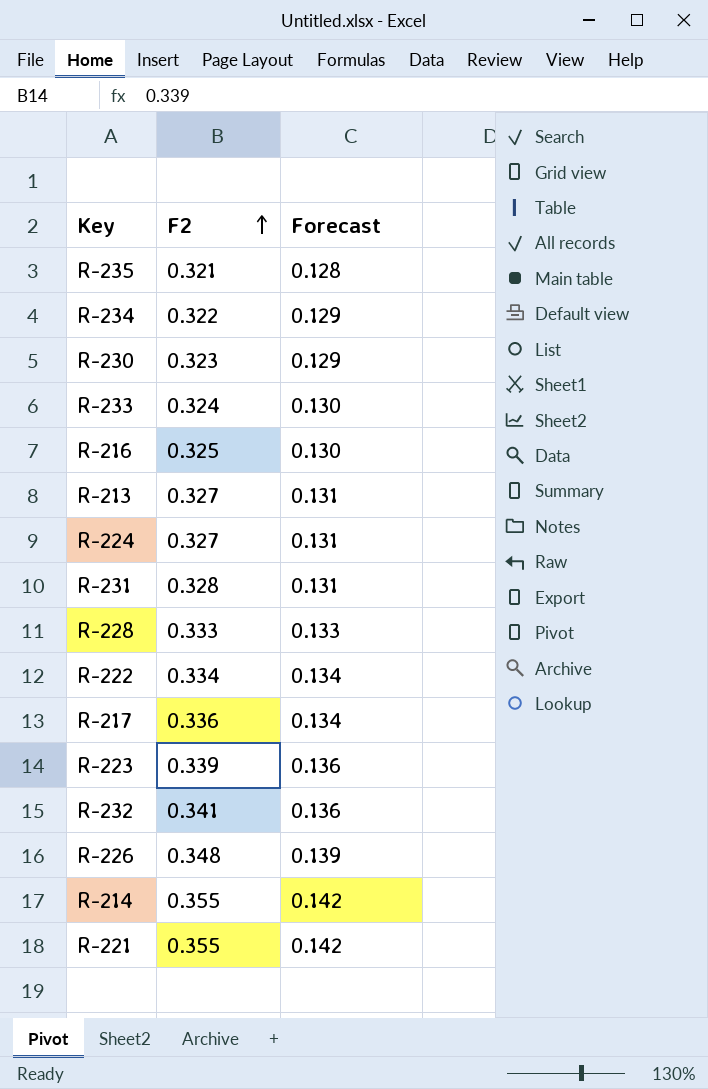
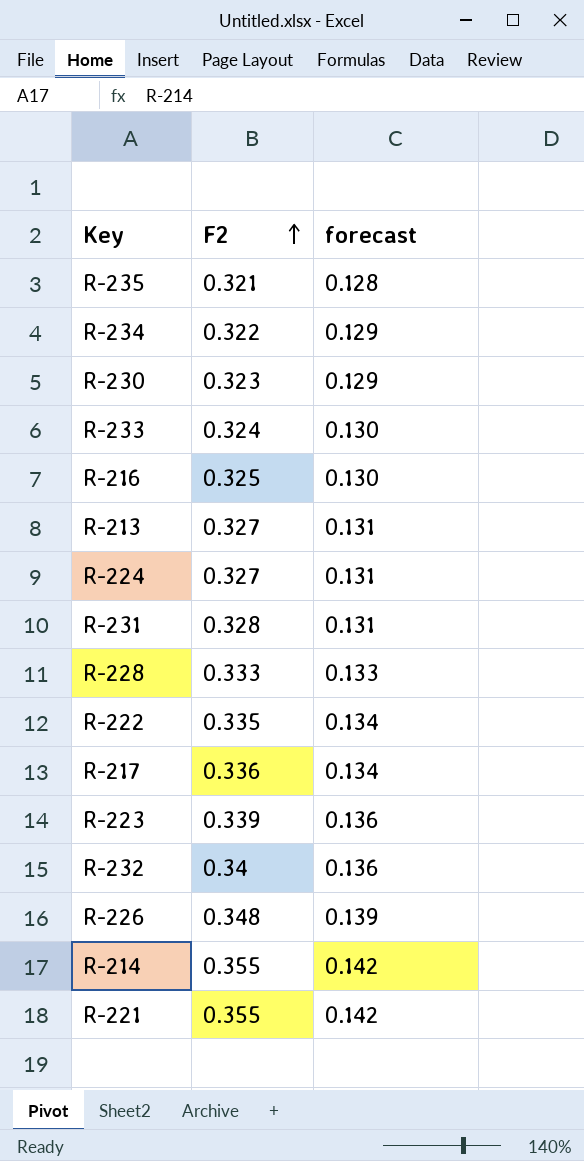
column name: Forecast -> forecast
R-222 | F2: 0.334 -> 0.335
R-232 | F2: 0.341 -> 0.34

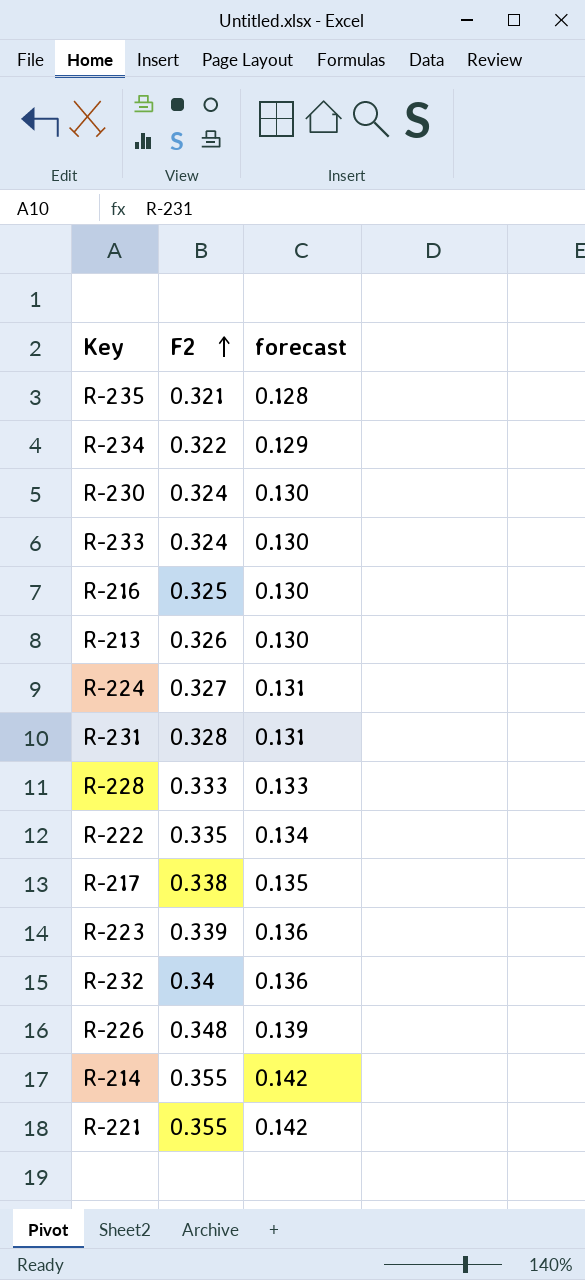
R-230 | F2: 0.323 -> 0.324
R-230 | forecast: 0.129 -> 0.130
R-213 | F2: 0.327 -> 0.326
R-213 | forecast: 0.131 -> 0.130
R-217 | F2: 0.336 -> 0.338
R-217 | forecast: 0.134 -> 0.135

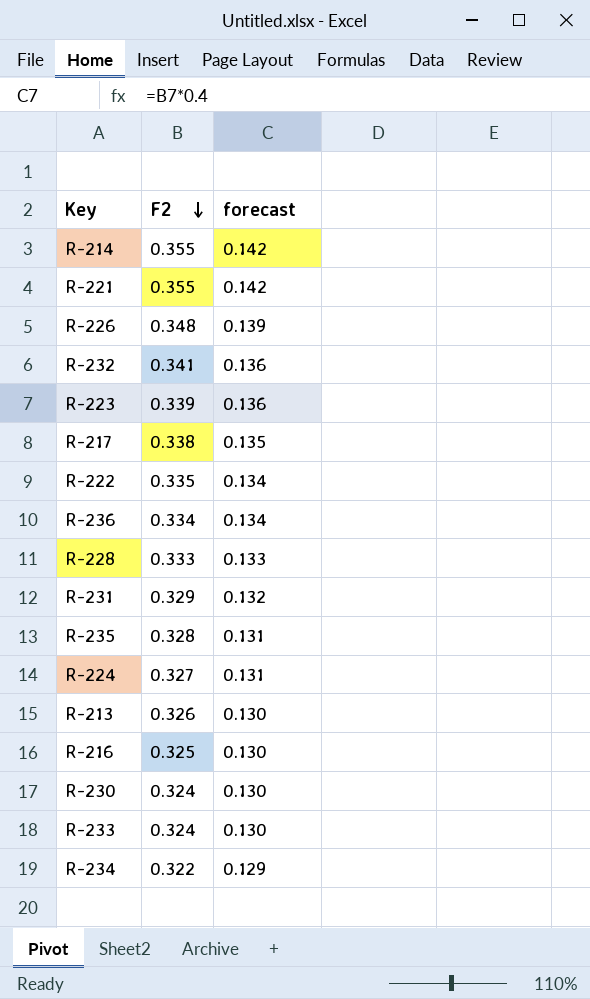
row order: F2 ascending -> F2 descending
R-232 | F2: 0.34 -> 0.341
row R-236: none -> 0.334 | 0.134
R-231 | F2: 0.328 -> 0.329
R-231 | forecast: 0.131 -> 0.132
R-235 | F2: 0.321 -> 0.328
R-235 | forecast: 0.128 -> 0.131

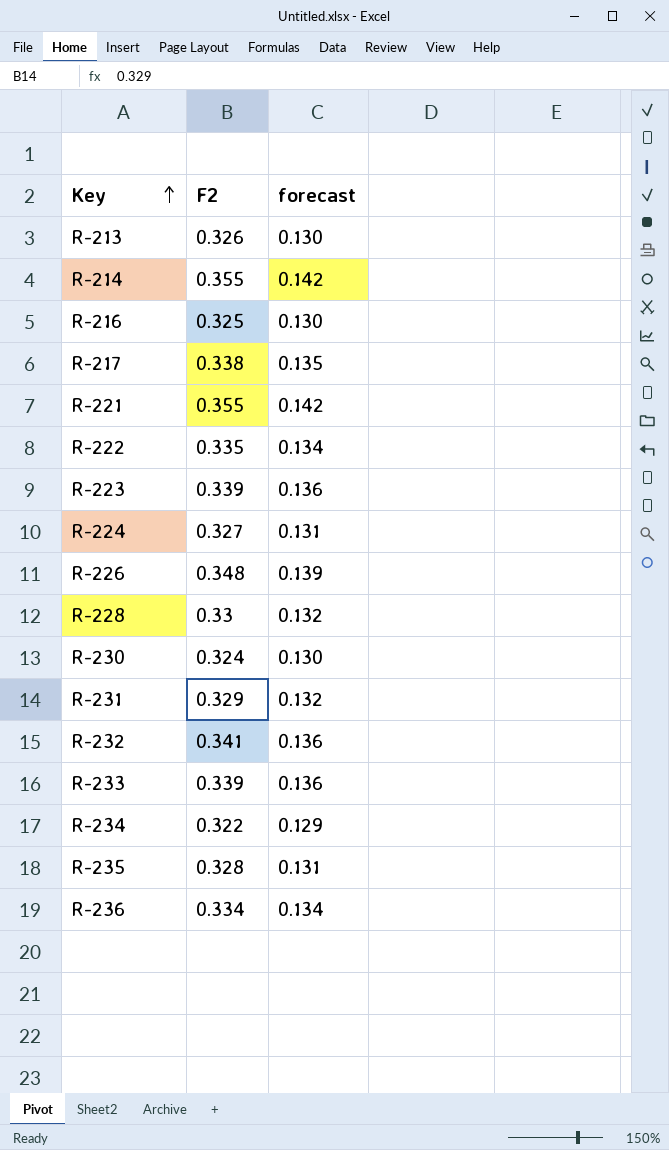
row order: F2 descending -> Key ascending
R-228 | F2: 0.333 -> 0.33
R-228 | forecast: 0.133 -> 0.132
R-233 | F2: 0.324 -> 0.339
R-233 | forecast: 0.130 -> 0.136

